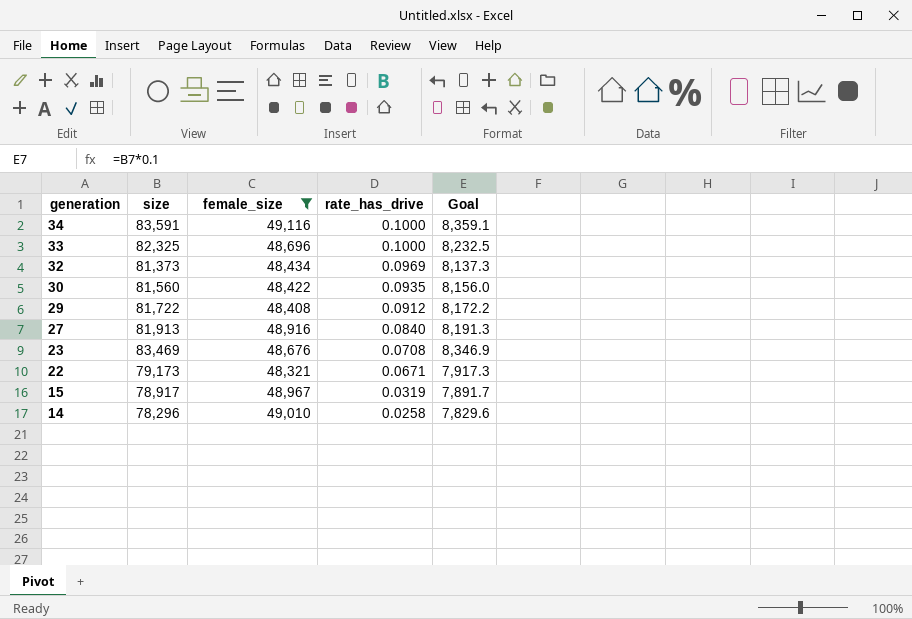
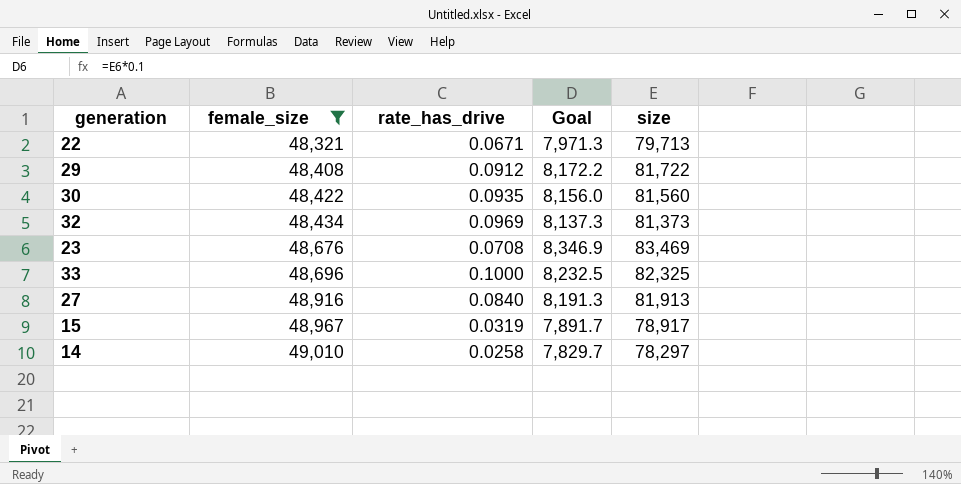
row order: generation descending -> female_size ascending
column size | position: 2 -> 5
row 34: 83,591 | 49,116 | 0.1000 | 8,359.1 -> none
22 | Goal: 7,917.3 -> 7,971.3
22 | size: 79,173 -> 79,713
14 | Goal: 7,829.6 -> 7,829.7
14 | size: 78,296 -> 78,297

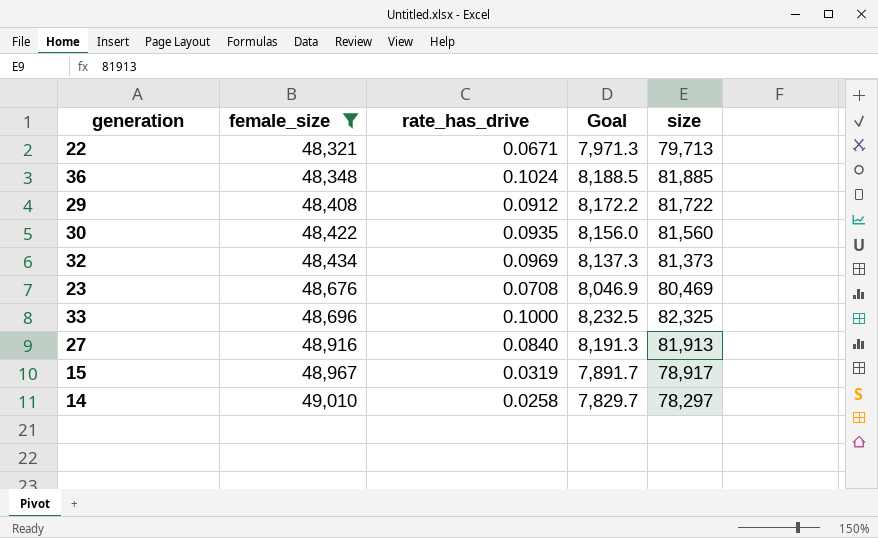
row 36: none -> 48,348 | 0.1024 | 8,188.5 | 81,885
23 | Goal: 8,346.9 -> 8,046.9
23 | size: 83,469 -> 80,469

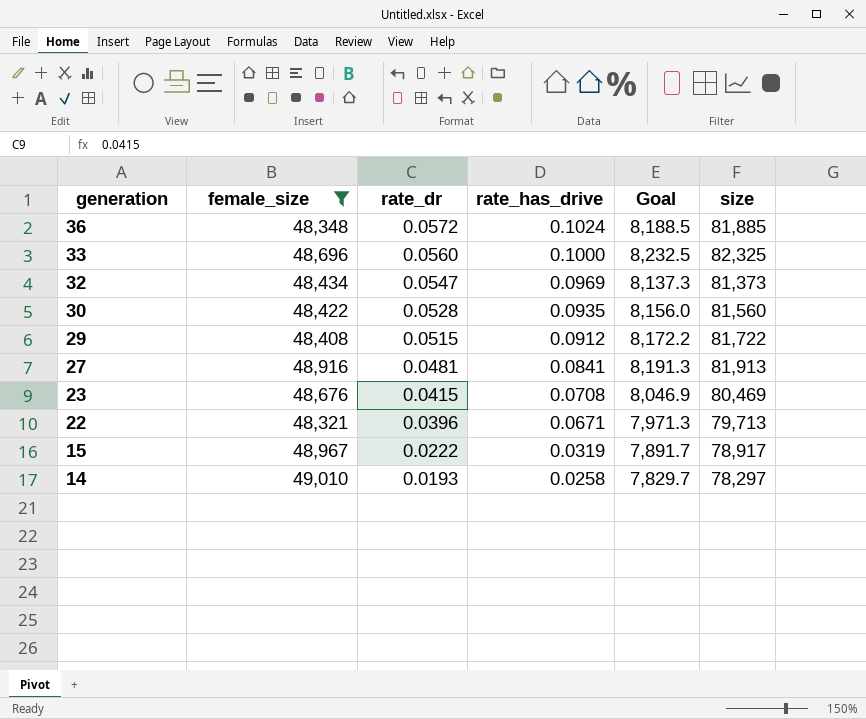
row order: female_size ascending -> generation descending
column rate_dr | position: none -> 3
27 | rate_has_drive: 0.0840 -> 0.0841

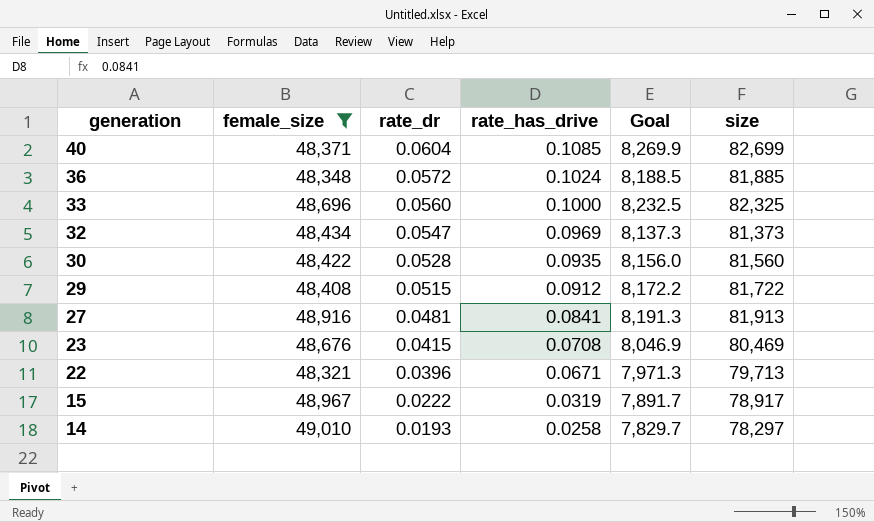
row 40: none -> 48,371 | 0.0604 | 0.1085 | 8,269.9 | 82,699

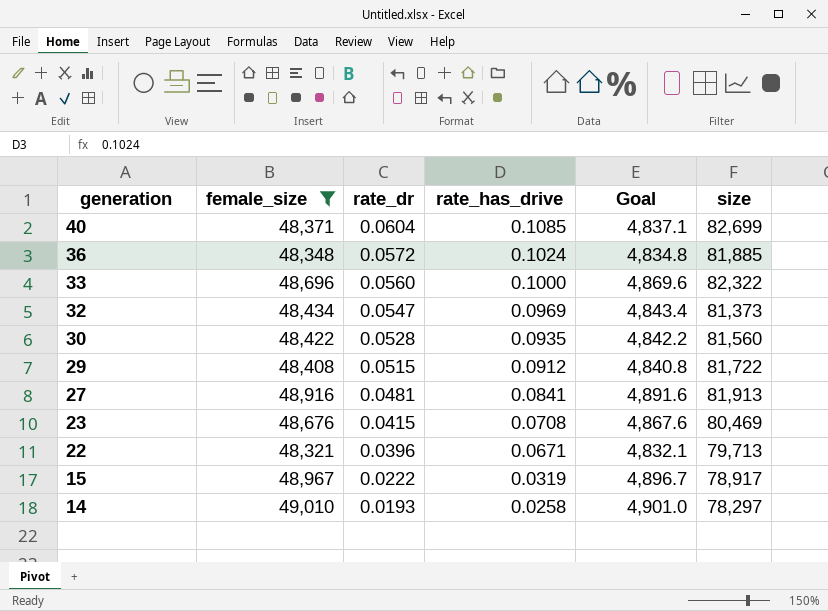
column Goal | formula: [size] * 0.1 -> [female_size] * 0.1
33 | size: 82,325 -> 82,322

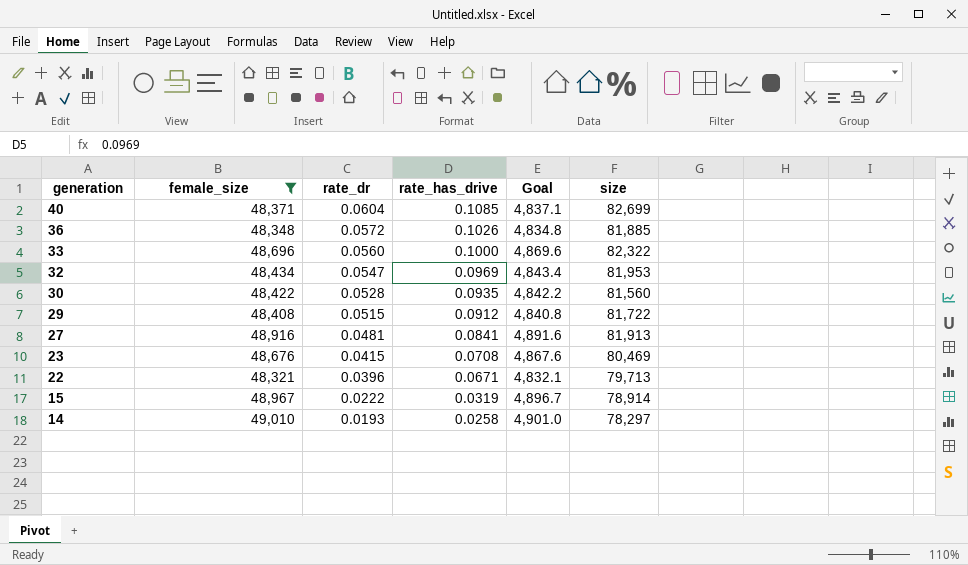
36 | rate_has_drive: 0.1024 -> 0.1026
32 | size: 81,373 -> 81,953
15 | size: 78,917 -> 78,914

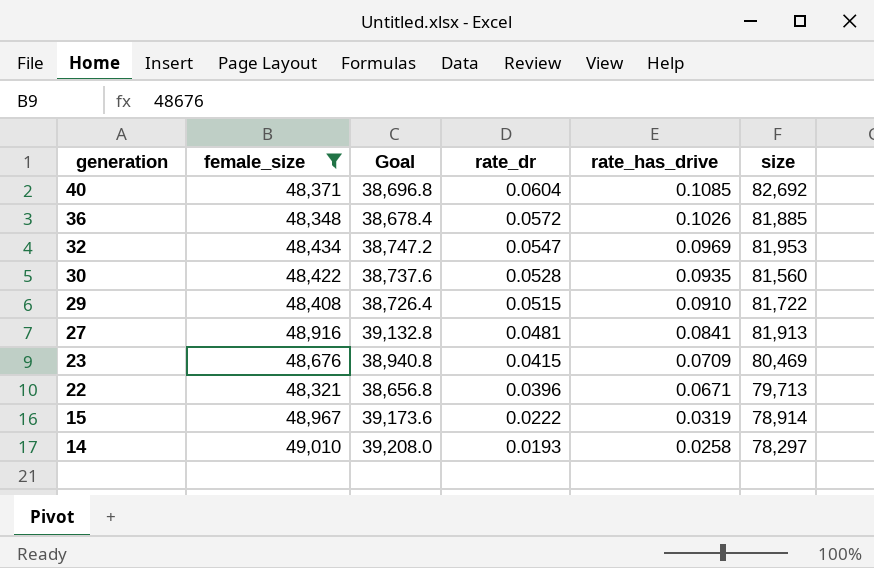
column Goal | formula: [female_size] * 0.1 -> [female_size] * 0.8
column Goal | position: 5 -> 3
row 33: 48,696 | 0.0560 | 0.1000 | 4,869.6 | 82,322 -> none
40 | size: 82,699 -> 82,692
29 | rate_has_drive: 0.0912 -> 0.0910
23 | rate_has_drive: 0.0708 -> 0.0709

